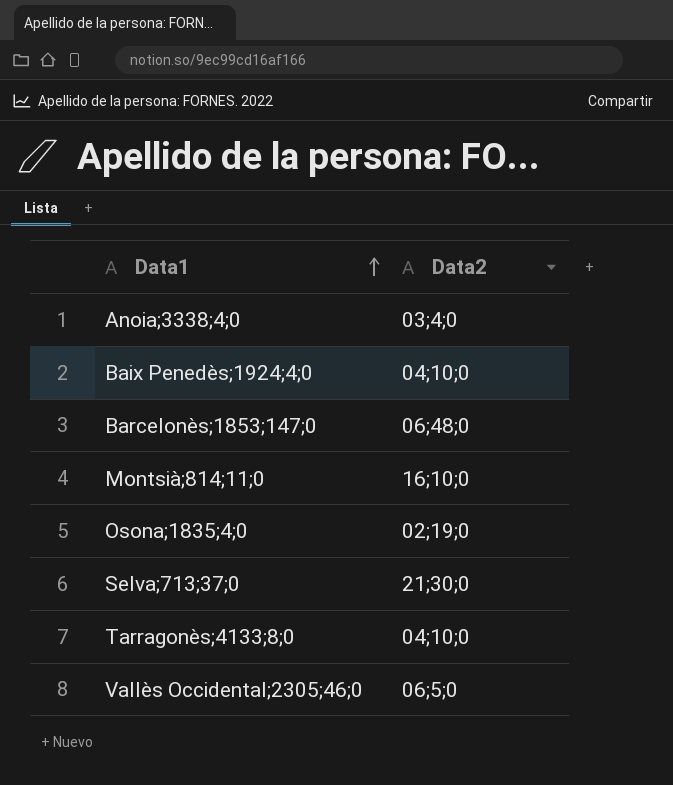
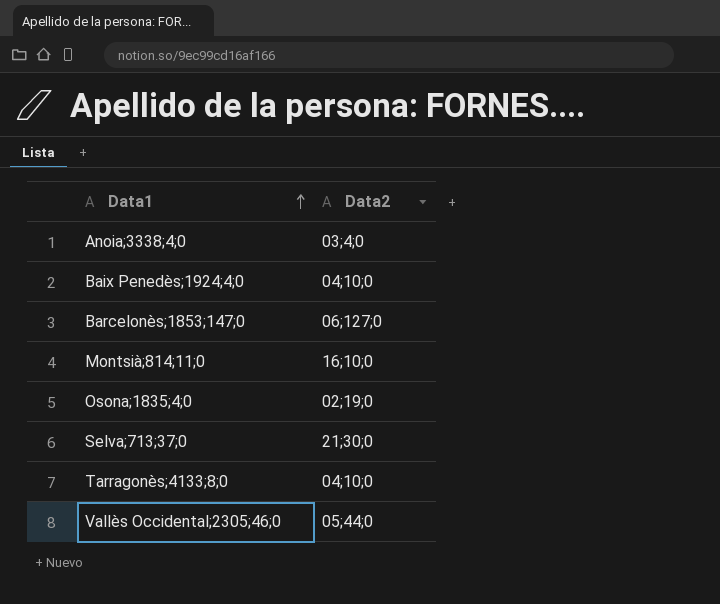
Barcelonès;1853;147;0 | Data2: 06;48;0 -> 06;127;0
Vallès Occidental;2305;46;0 | Data2: 06;5;0 -> 05;44;0

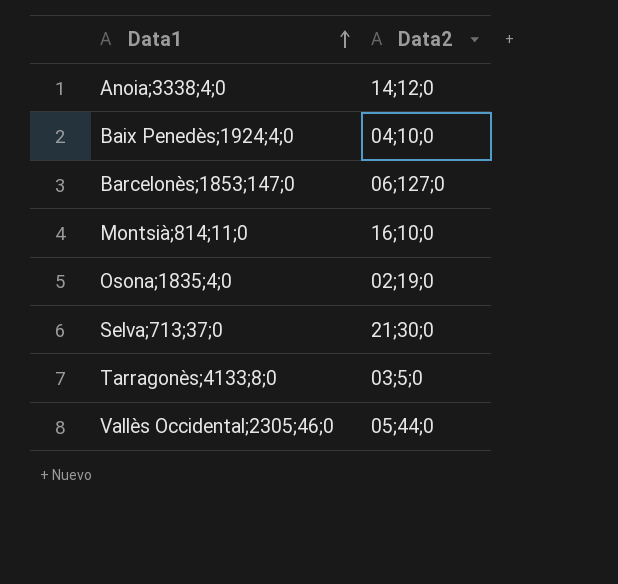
Anoia;3338;4;0 | Data2: 03;4;0 -> 14;12;0
Tarragonès;4133;8;0 | Data2: 04;10;0 -> 03;5;0

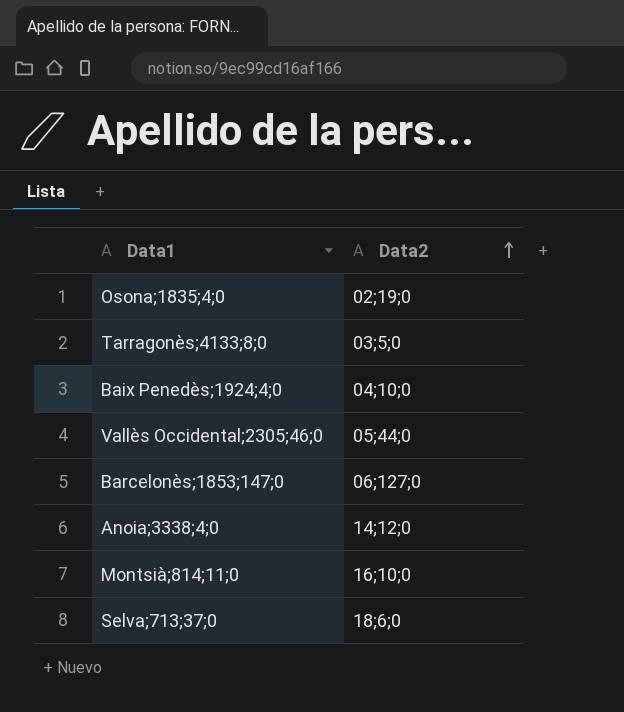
row order: Data1 ascending -> Data2 ascending
Selva;713;37;0 | Data2: 21;30;0 -> 18;6;0

